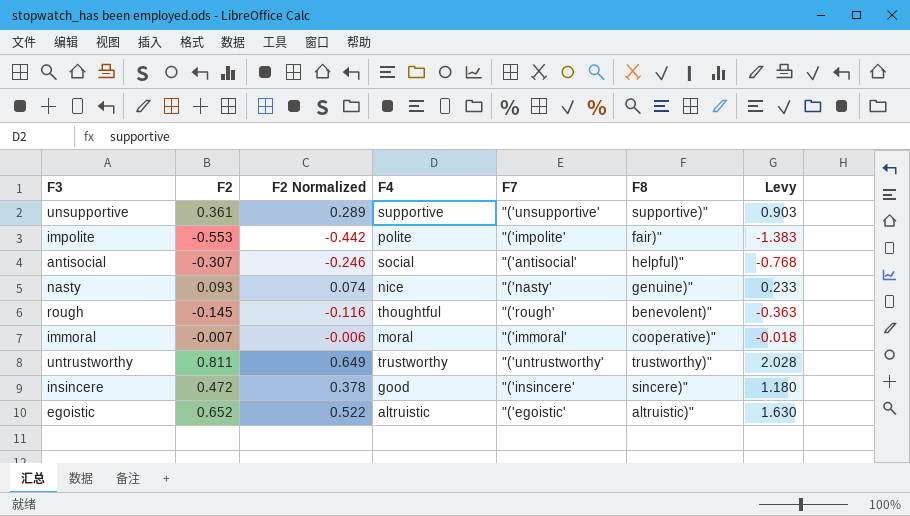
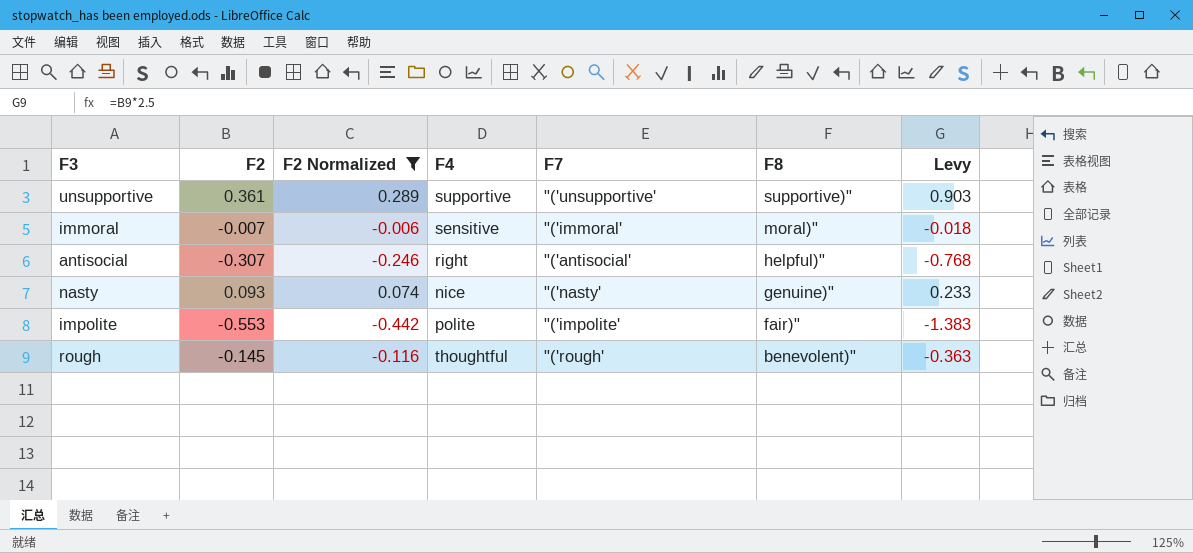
filter: none -> F2 Normalized <= 0.289
row order: none -> F8 descending
immoral | F4: moral -> sensitive
immoral | F8: cooperative)" -> moral)"
antisocial | F4: social -> right

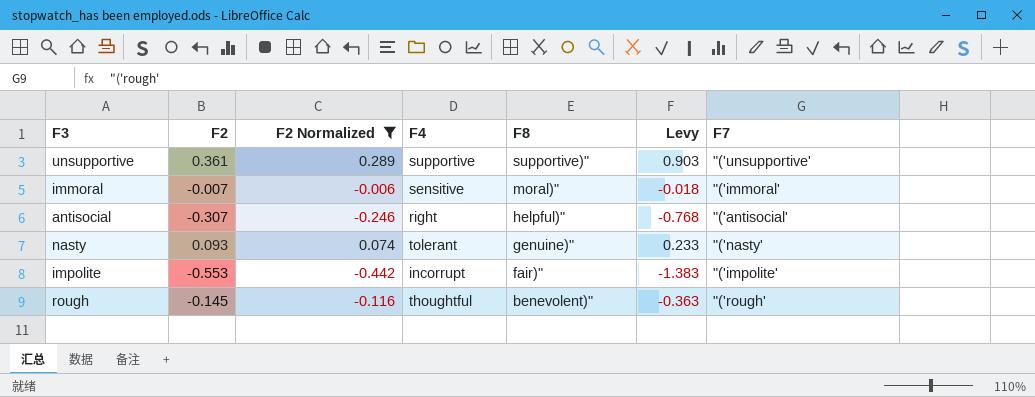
column F7 | position: 5 -> 7
nasty | F4: nice -> tolerant
impolite | F4: polite -> incorrupt

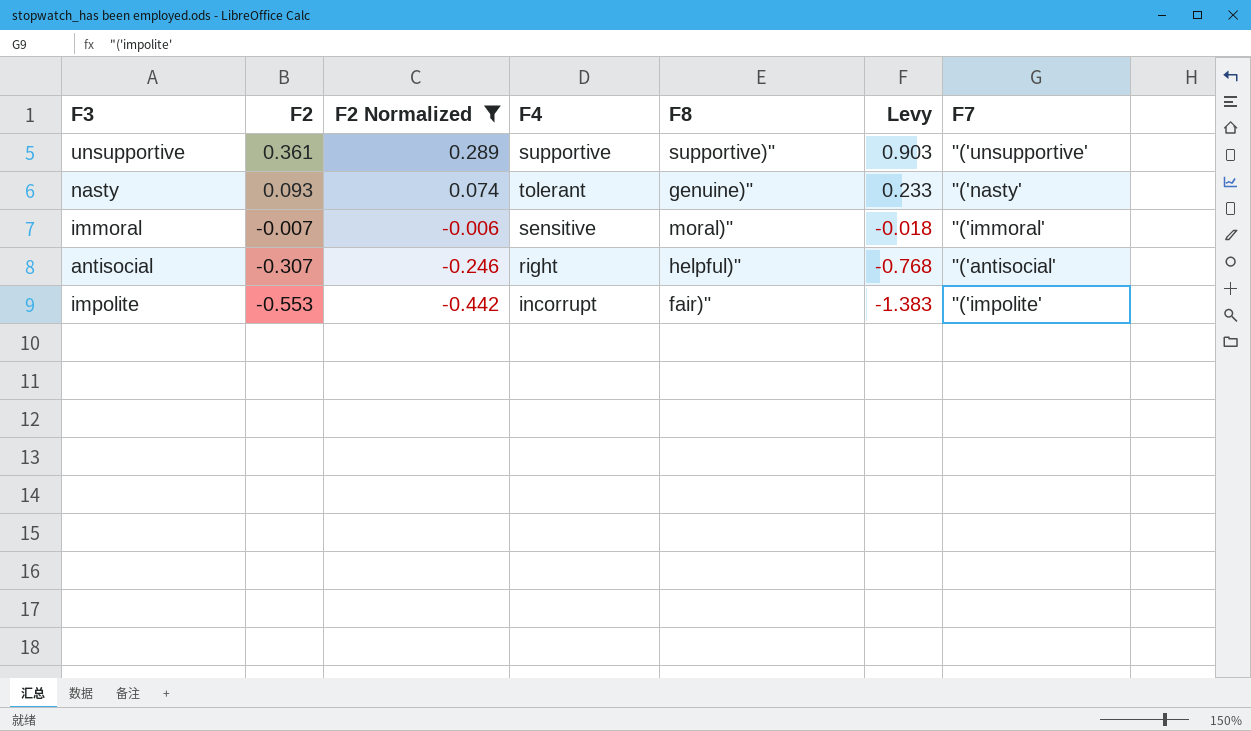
row order: F8 descending -> F2 descending
row rough: -0.145 | -0.116 | thoughtful | benevolent)" | -0.363 | "('rough' -> none

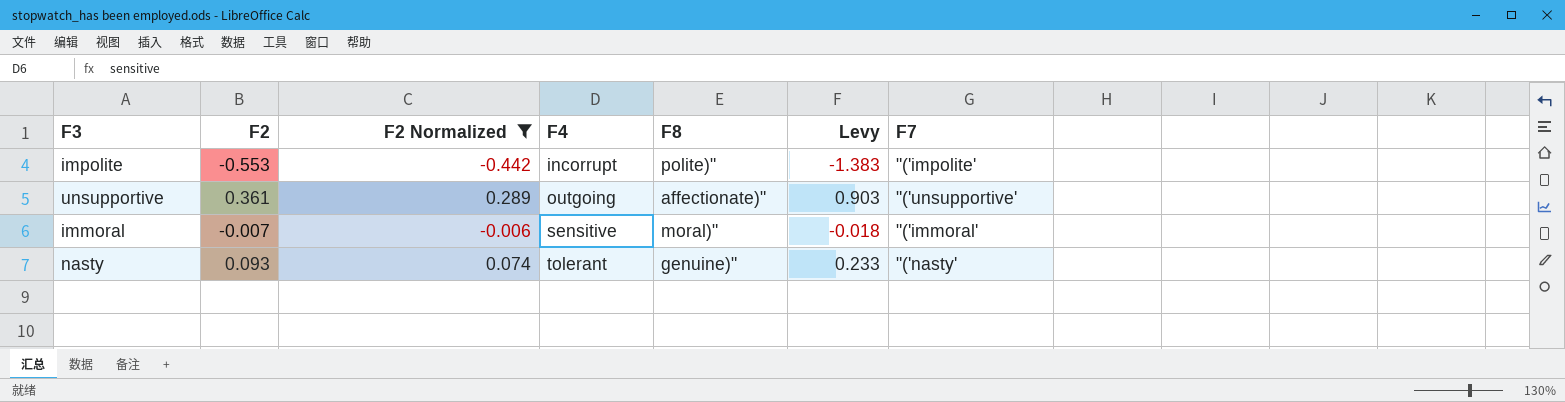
row order: F2 descending -> F4 ascending
row antisocial: -0.307 | -0.246 | right | helpful)" | -0.768 | "('antisocial' -> none
impolite | F8: fair)" -> polite)"
unsupportive | F4: supportive -> outgoing
unsupportive | F8: supportive)" -> affectionate)"

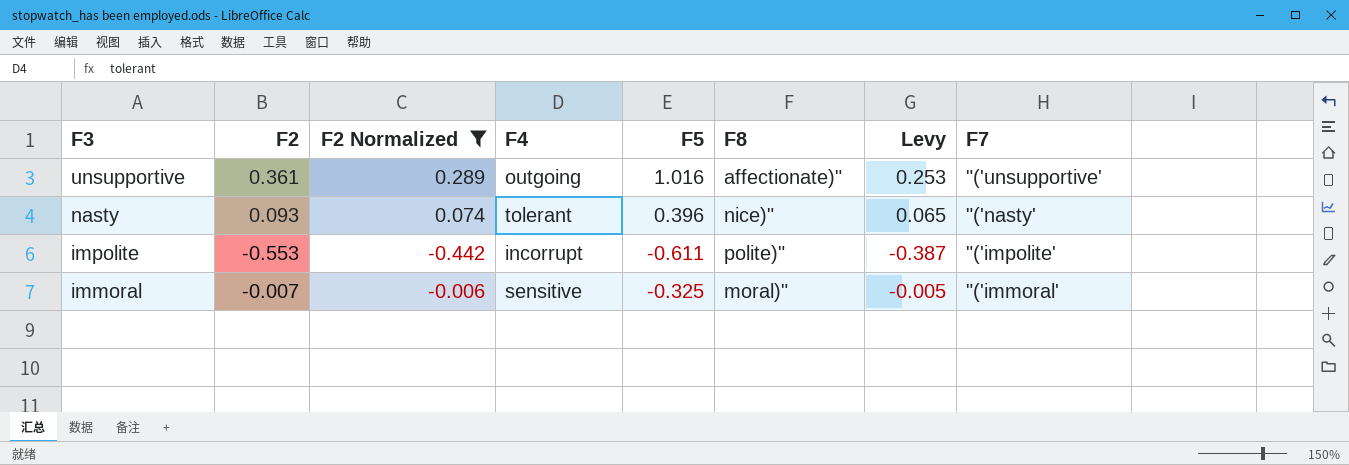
row order: F4 ascending -> F3 descending
column F5 | position: none -> 5
column Levy | formula: [F2] * 2.5 -> [F2] * 0.7
nasty | F8: genuine)" -> nice)"

